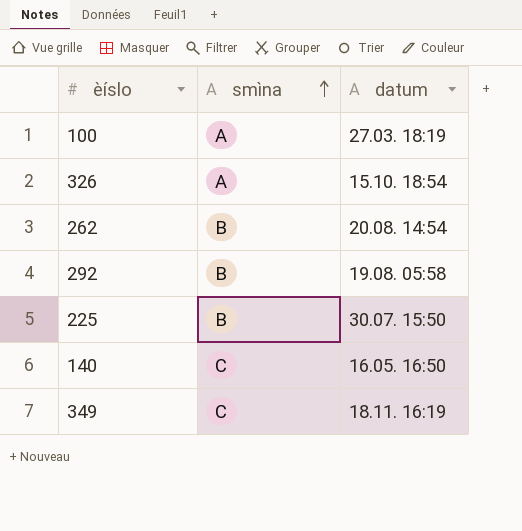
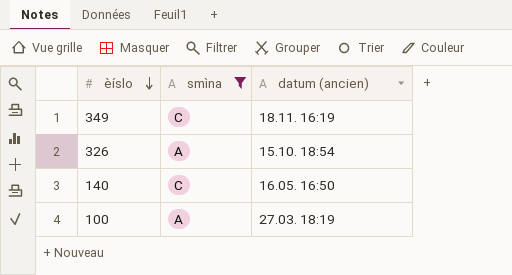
filter: none -> smìna != B
row order: smìna ascending -> èíslo descending
column name: datum -> datum (ancien)

